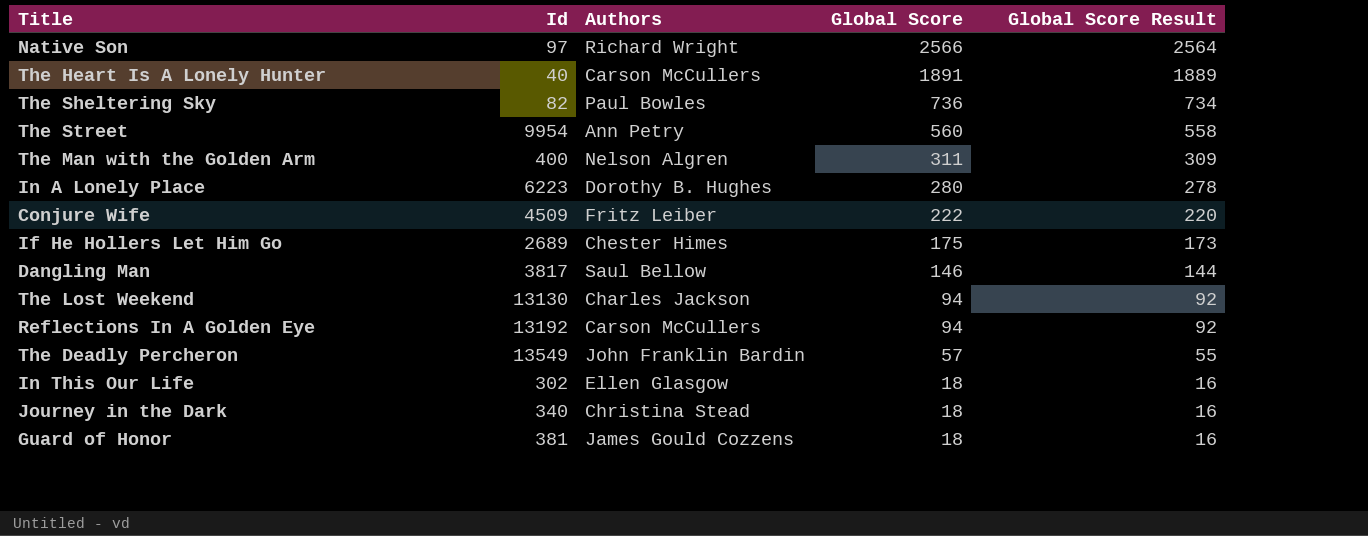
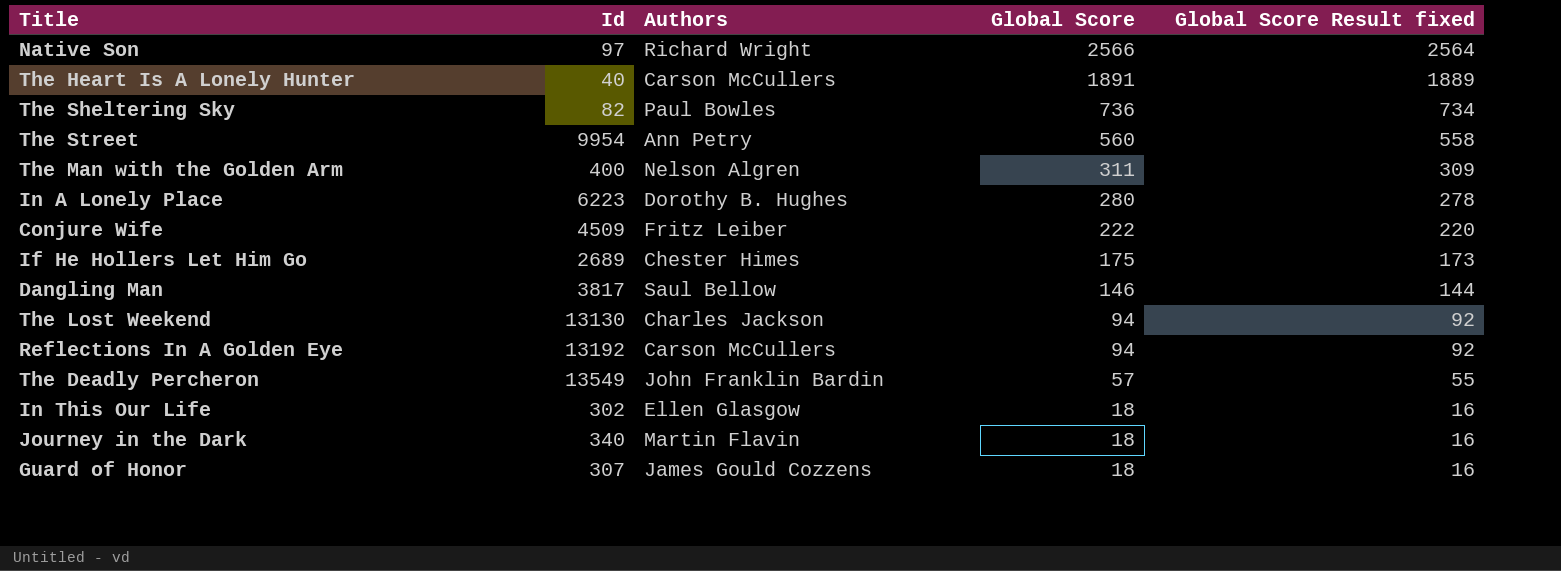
column name: Global Score Result -> Global Score Result fixed
Journey in the Dark | Authors: Christina Stead -> Martin Flavin
Guard of Honor | Id: 381 -> 307

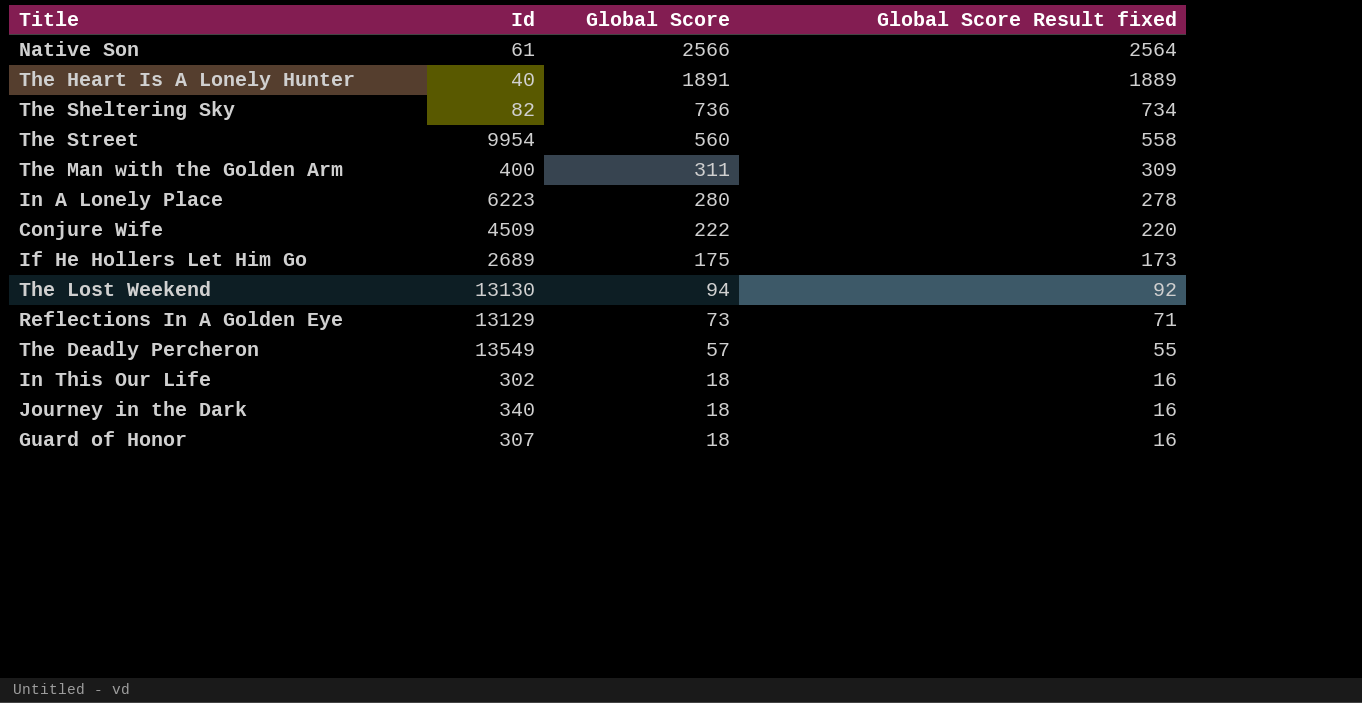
column Authors | position: 3 -> none
row Dangling Man: 3817 | Saul Bellow | 146 | 144 -> none
Native Son | Id: 97 -> 61
Reflections In A Golden Eye | Id: 13192 -> 13129
Reflections In A Golden Eye | Global Score: 94 -> 73
Reflections In A Golden Eye | Global Score Result fixed: 92 -> 71

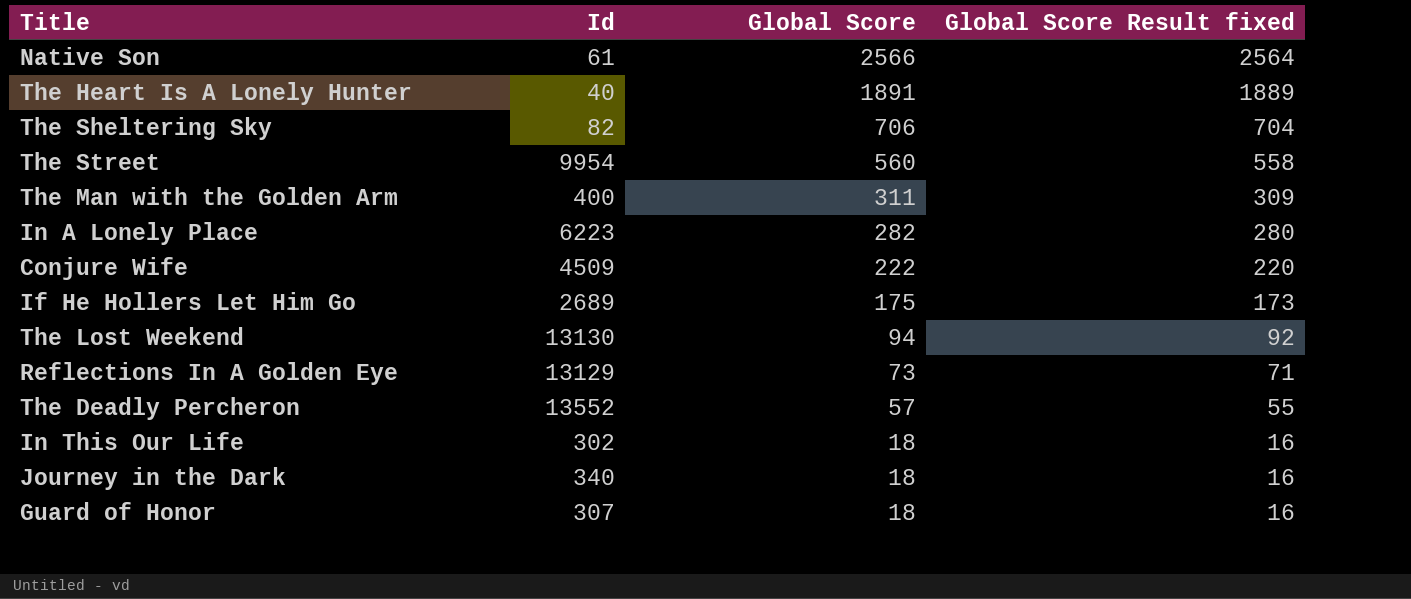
The Sheltering Sky | Global Score: 736 -> 706
The Sheltering Sky | Global Score Result fixed: 734 -> 704
In A Lonely Place | Global Score: 280 -> 282
In A Lonely Place | Global Score Result fixed: 278 -> 280
The Deadly Percheron | Id: 13549 -> 13552

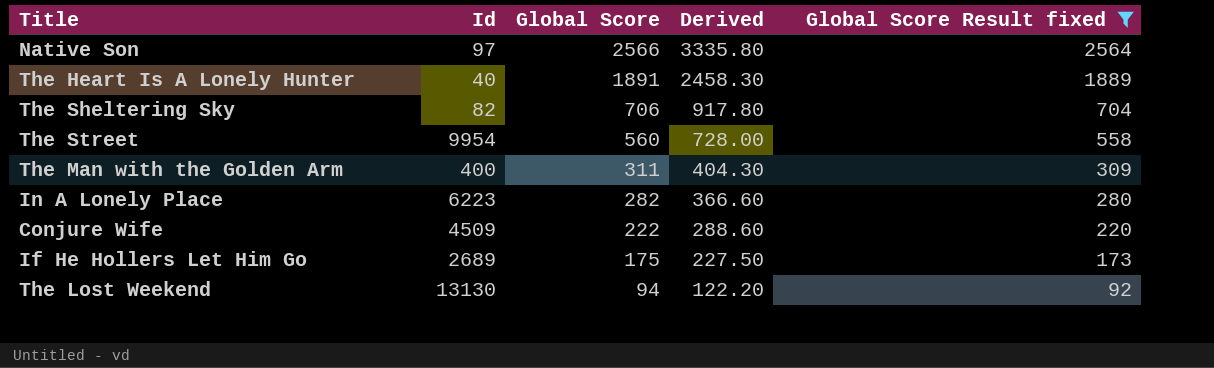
filter: none -> Global Score Result fixed >= 92
column Derived | formula: none -> [Global Score] * 1.3
Native Son | Id: 61 -> 97

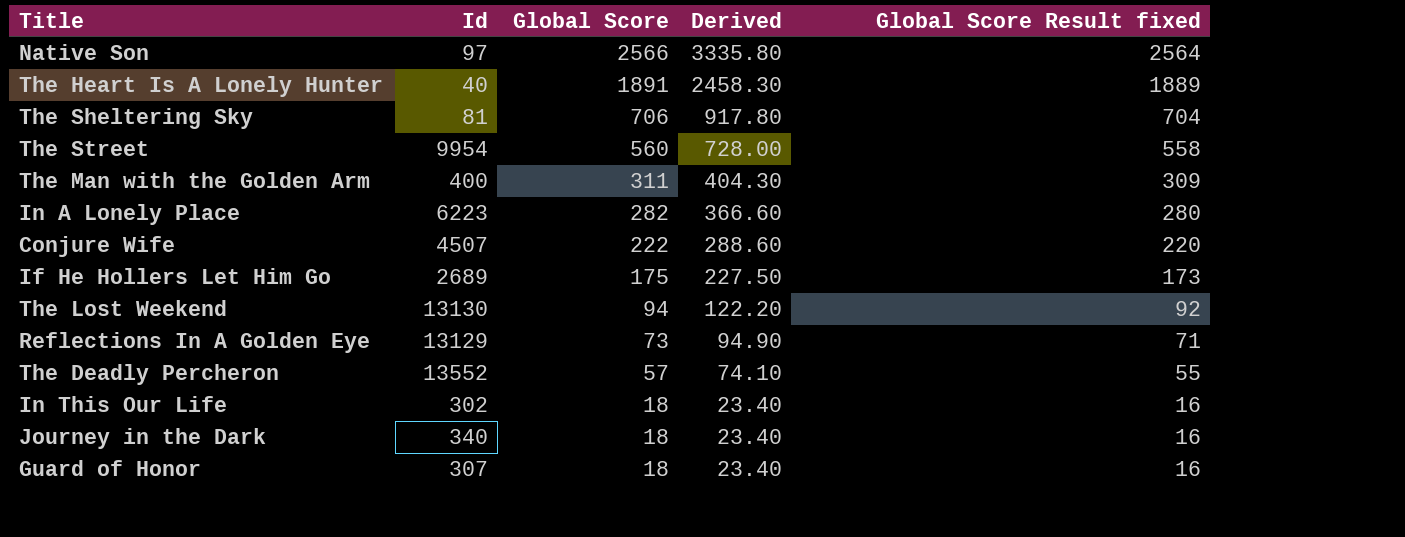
filter: Global Score Result fixed >= 92 -> none
The Sheltering Sky | Id: 82 -> 81
Conjure Wife | Id: 4509 -> 4507

